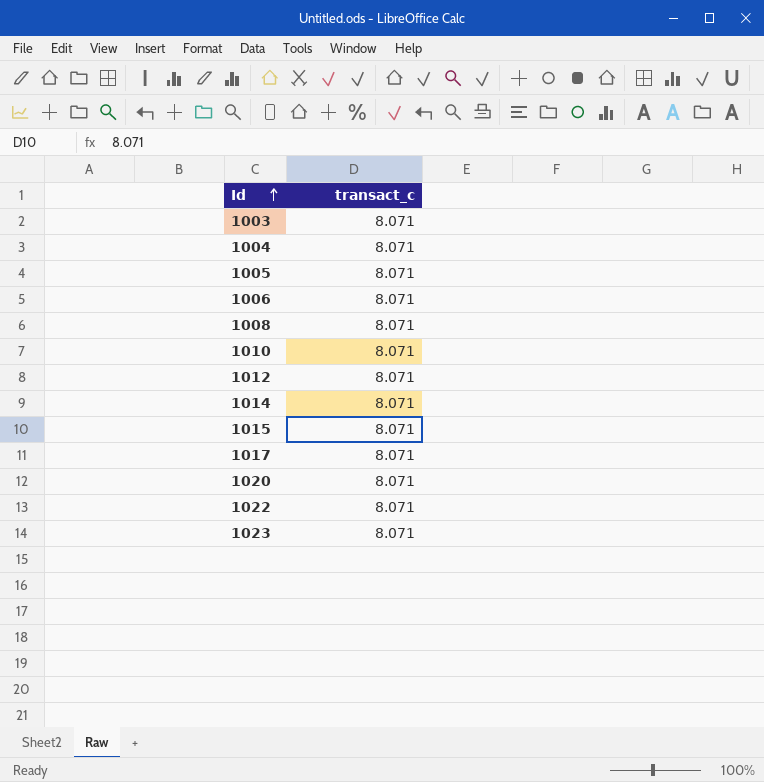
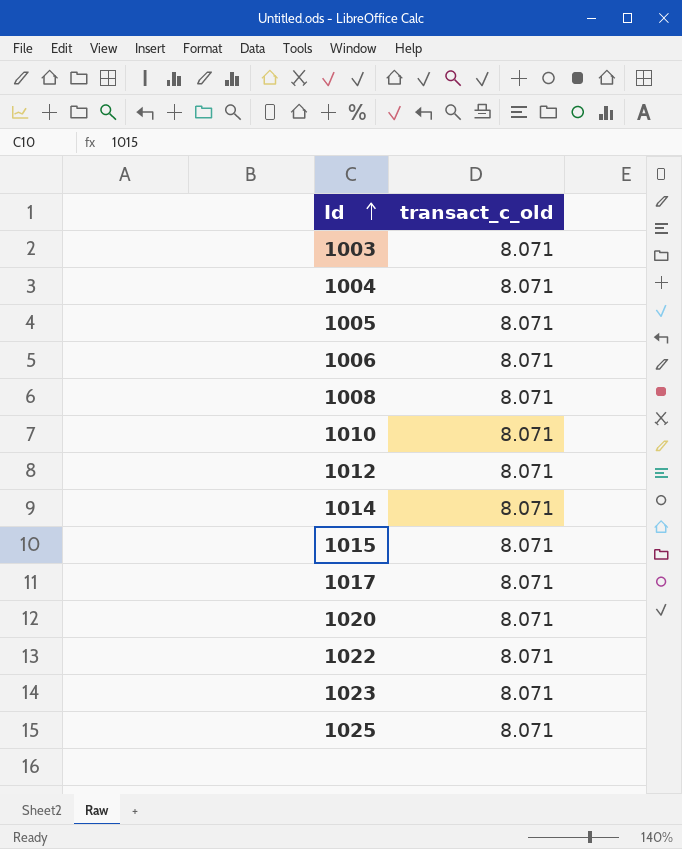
column name: transact_c -> transact_c_old
row 1025: none -> 8.071

